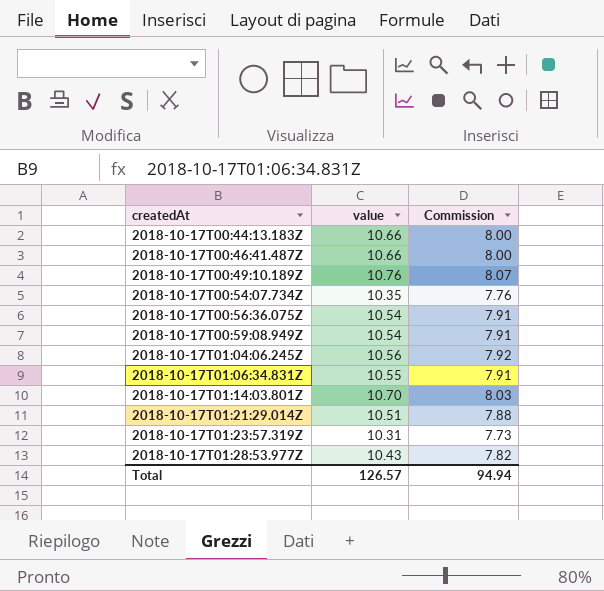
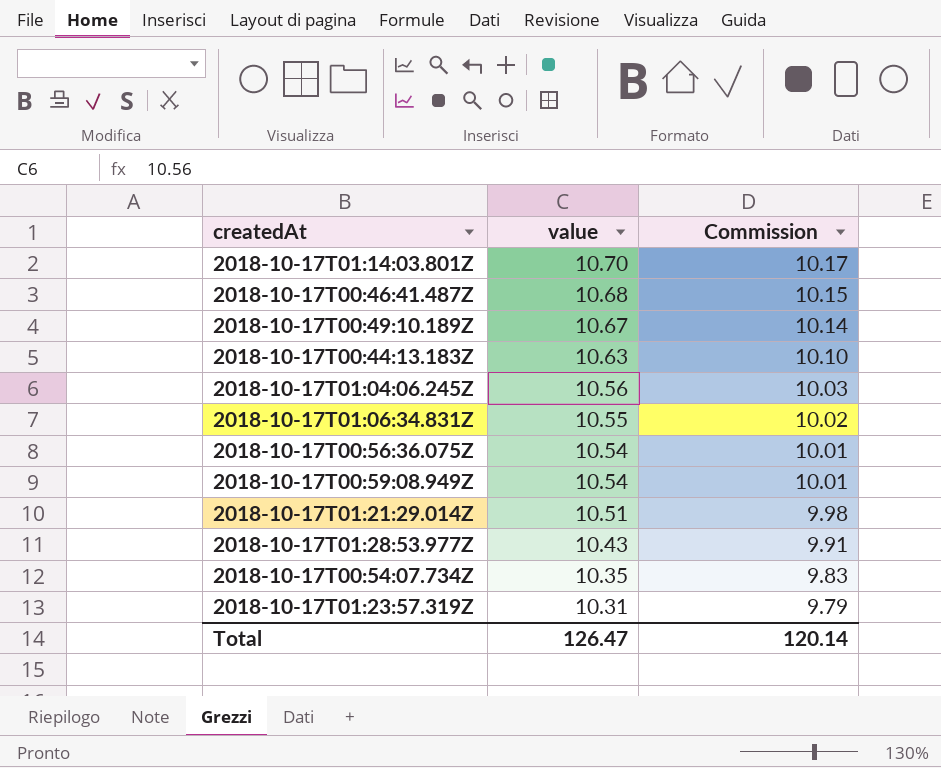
row order: createdAt ascending -> value descending
column Commission | formula: [value] * 0.75 -> [value] * 0.95
2018-10-17T00:46:41.487Z | value: 10.66 -> 10.68
2018-10-17T00:49:10.189Z | value: 10.76 -> 10.67
2018-10-17T00:44:13.183Z | value: 10.66 -> 10.63
Total | value: 126.57 -> 126.47
Total | Commission: 94.94 -> 120.14

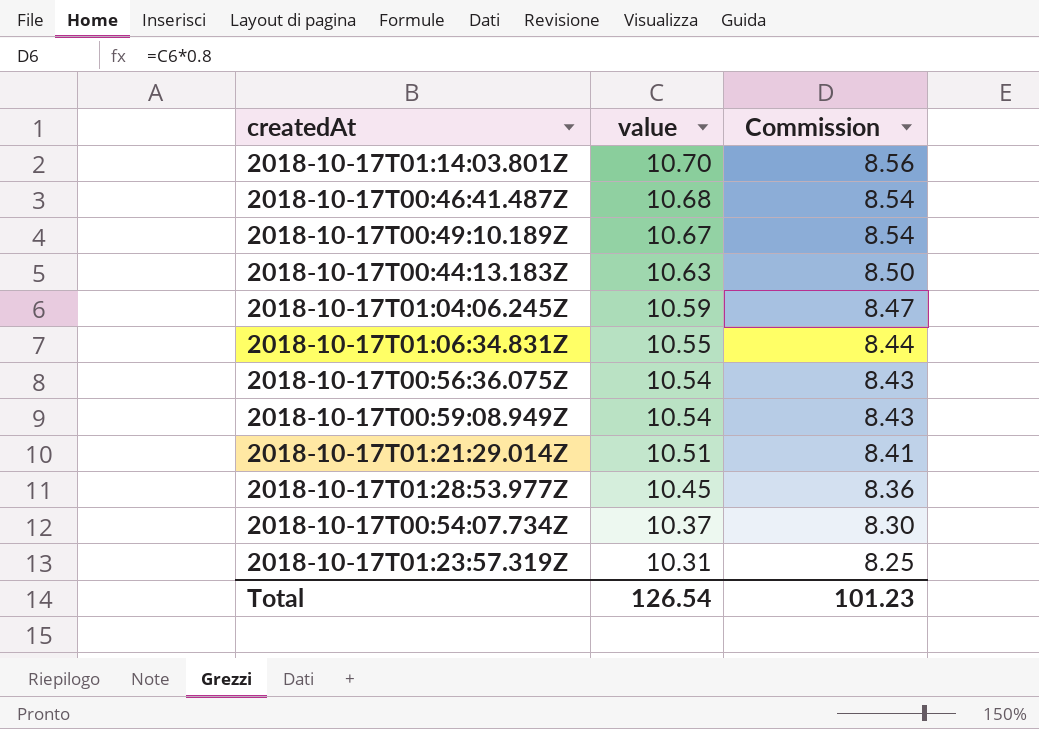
column Commission | formula: [value] * 0.95 -> [value] * 0.8
2018-10-17T01:04:06.245Z | value: 10.56 -> 10.59
2018-10-17T01:28:53.977Z | value: 10.43 -> 10.45
2018-10-17T00:54:07.734Z | value: 10.35 -> 10.37
Total | value: 126.47 -> 126.54
Total | Commission: 120.14 -> 101.23

